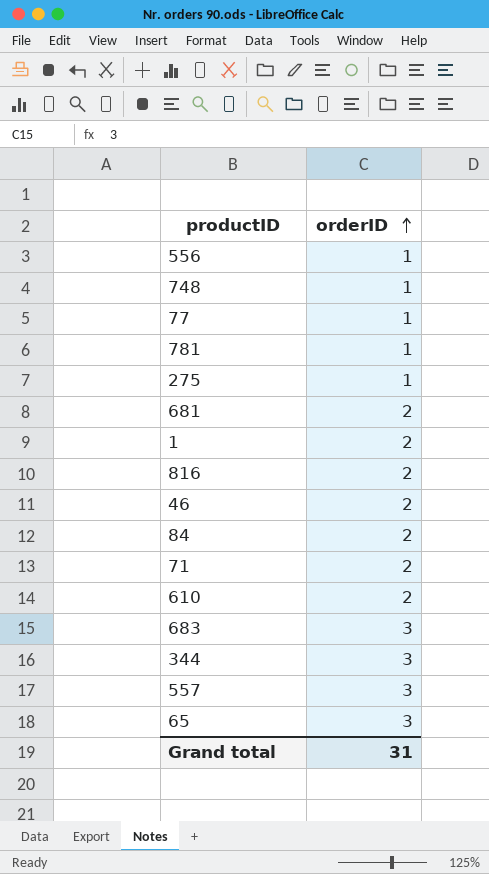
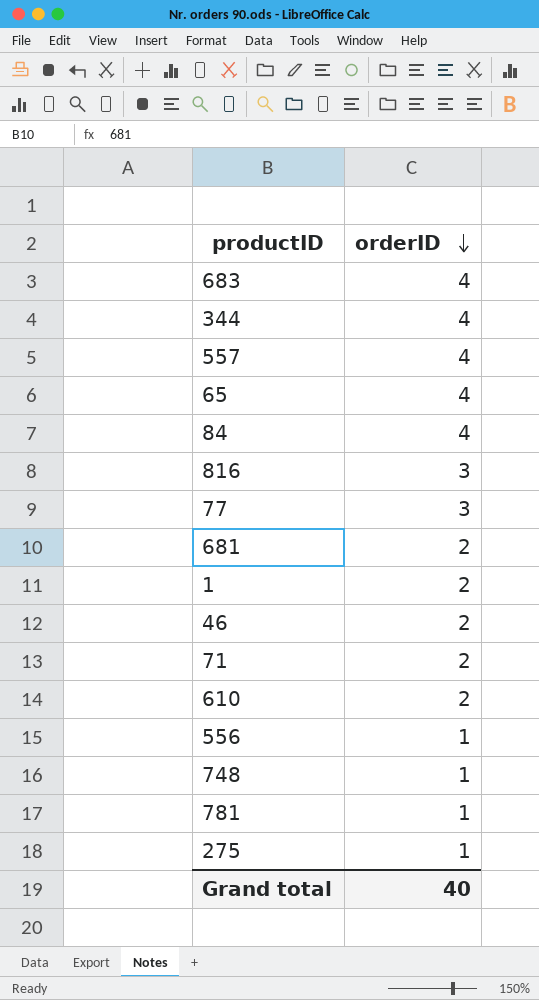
row order: orderID ascending -> orderID descending
683 | orderID: 3 -> 4
344 | orderID: 3 -> 4
557 | orderID: 3 -> 4
65 | orderID: 3 -> 4
84 | orderID: 2 -> 4
816 | orderID: 2 -> 3
77 | orderID: 1 -> 3
Grand total | orderID: 31 -> 40

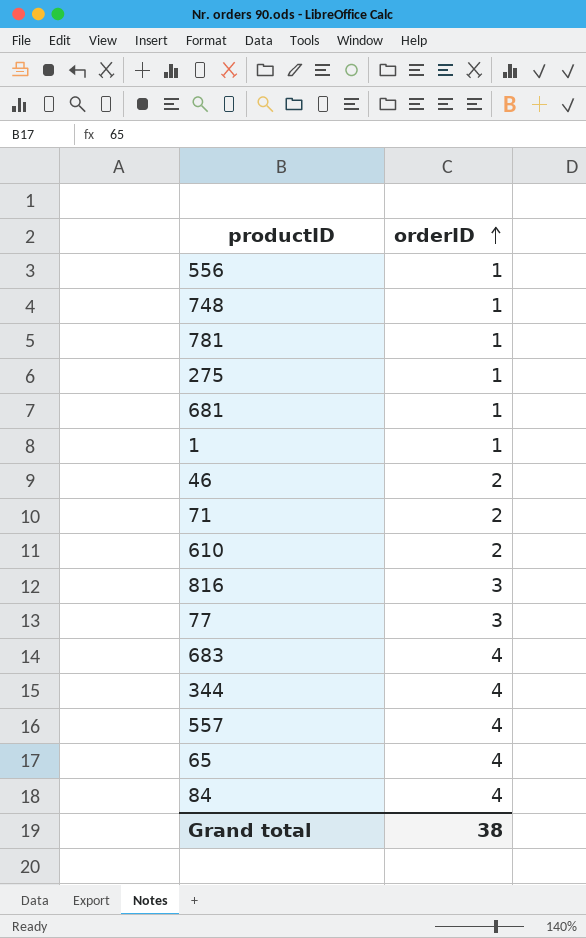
row order: orderID descending -> orderID ascending
681 | orderID: 2 -> 1
1 | orderID: 2 -> 1
Grand total | orderID: 40 -> 38

